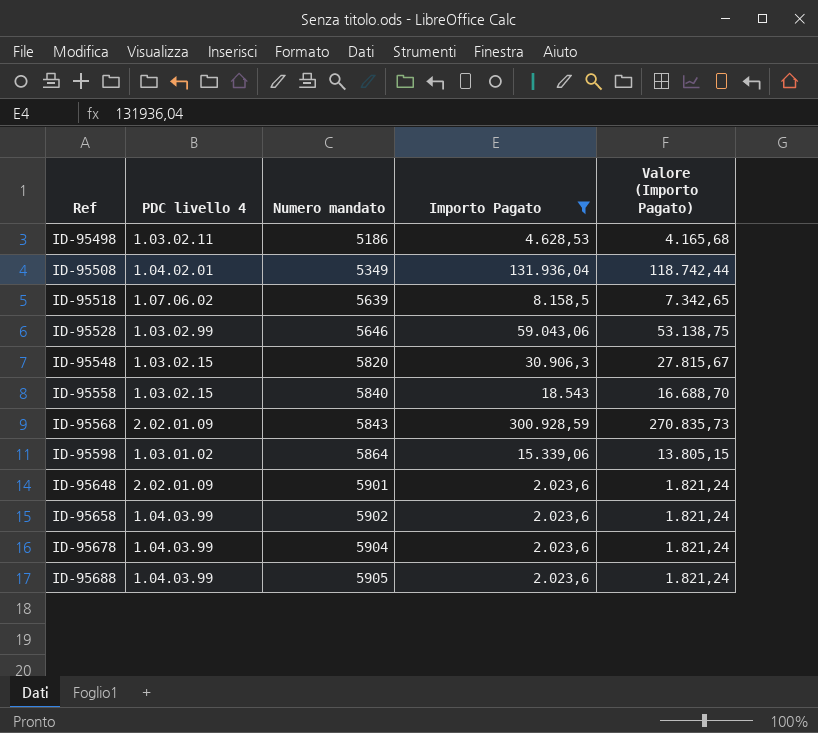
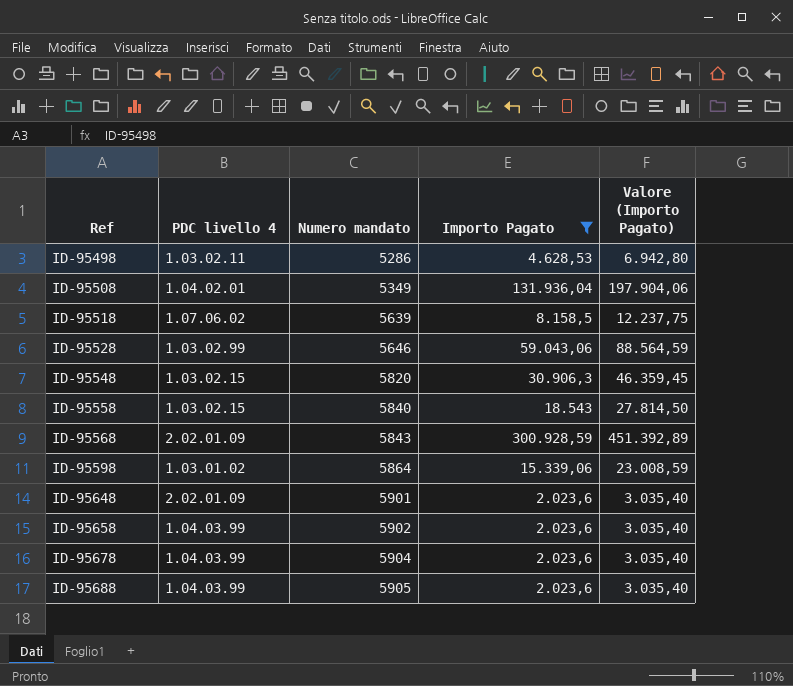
column Valore (Importo Pagato) | formula: [Importo Pagato] * 0,9 -> [Importo Pagato] * 1,5
ID-95498 | Numero mandato: 5186 -> 5286

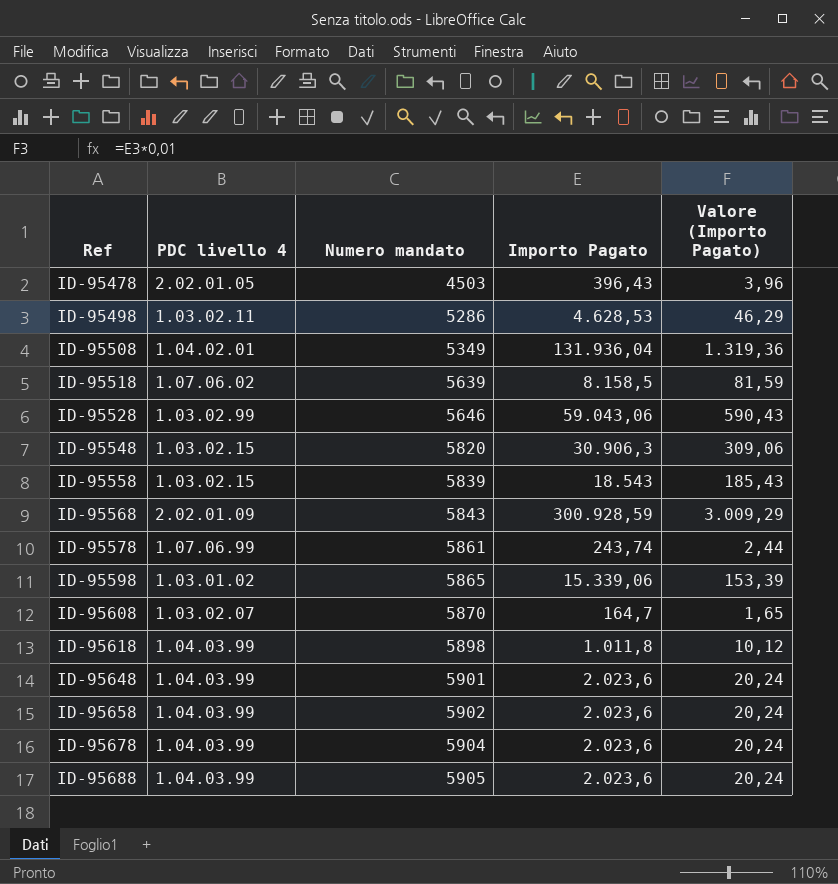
filter: Importo Pagato >= 2.023,6 -> none
column Valore (Importo Pagato) | formula: [Importo Pagato] * 1,5 -> [Importo Pagato] * 0,01
ID-95558 | Numero mandato: 5840 -> 5839
ID-95598 | Numero mandato: 5864 -> 5865
ID-95648 | PDC livello 4: 2.02.01.09 -> 1.04.03.99

